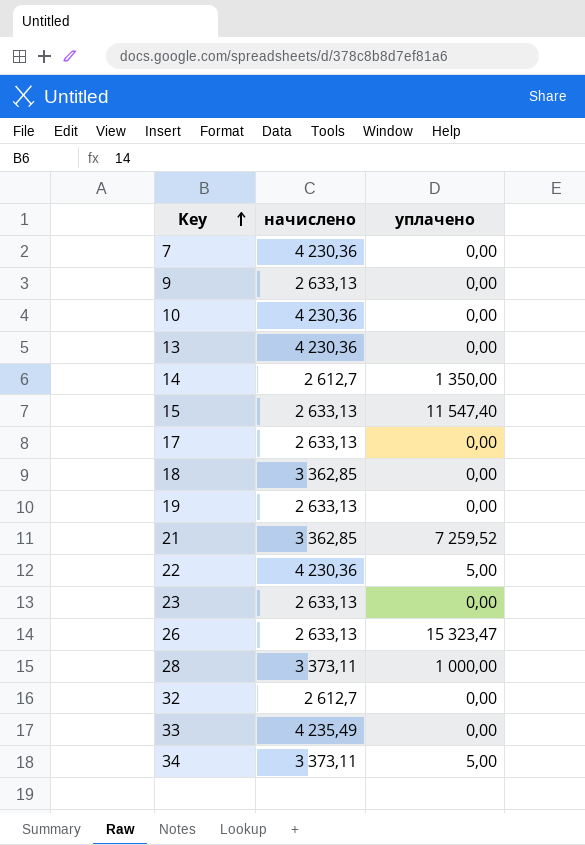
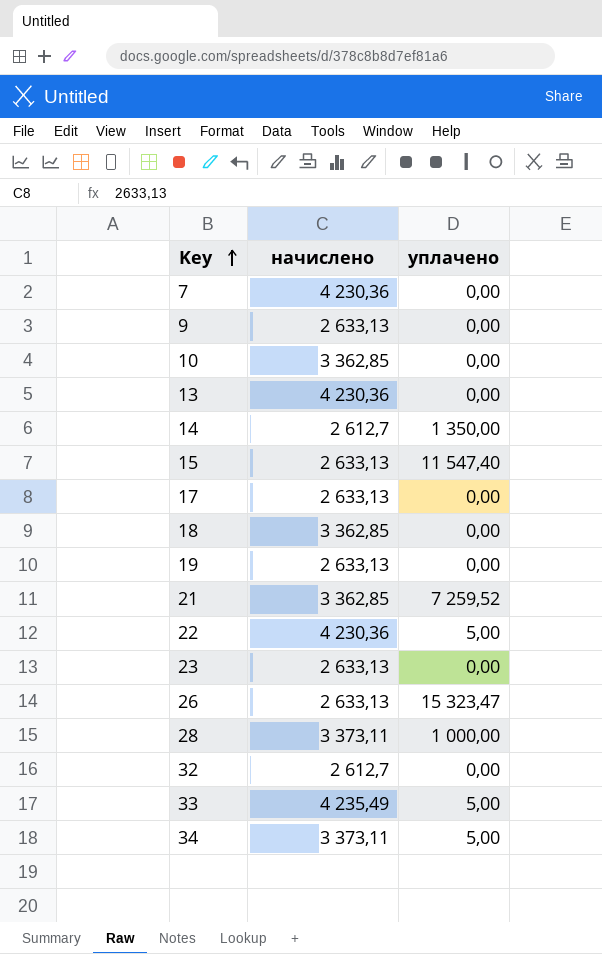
10 | начислено: 4 230,36 -> 3 362,85
33 | уплачено: 0,00 -> 5,00

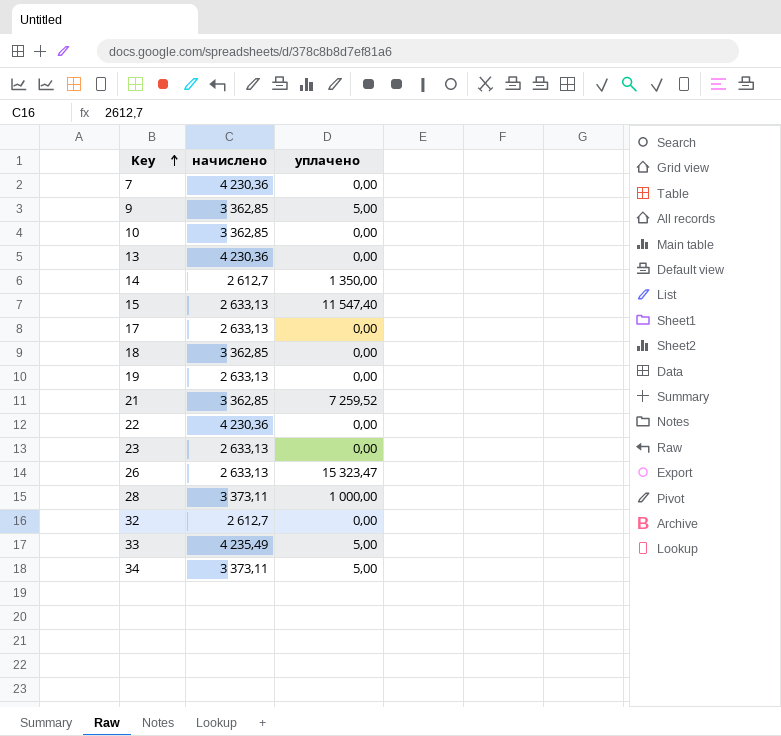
9 | начислено: 2 633,13 -> 3 362,85
9 | уплачено: 0,00 -> 5,00
22 | уплачено: 5,00 -> 0,00

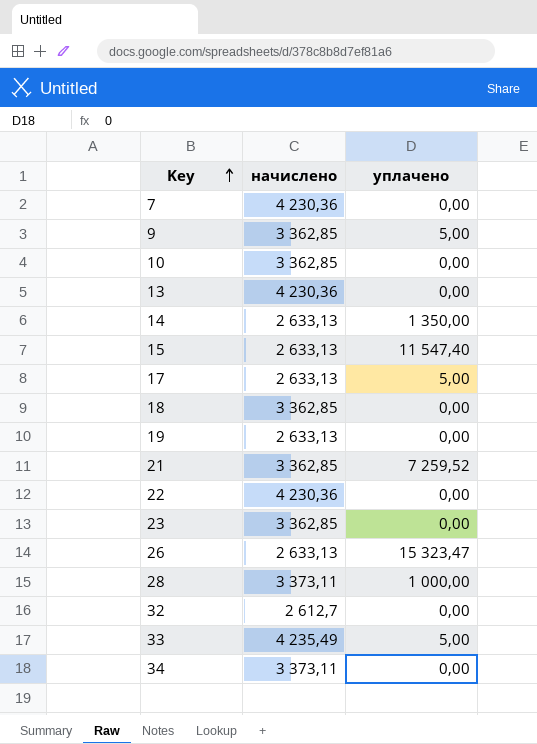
14 | начислено: 2 612,7 -> 2 633,13
17 | уплачено: 0,00 -> 5,00
23 | начислено: 2 633,13 -> 3 362,85
34 | уплачено: 5,00 -> 0,00

